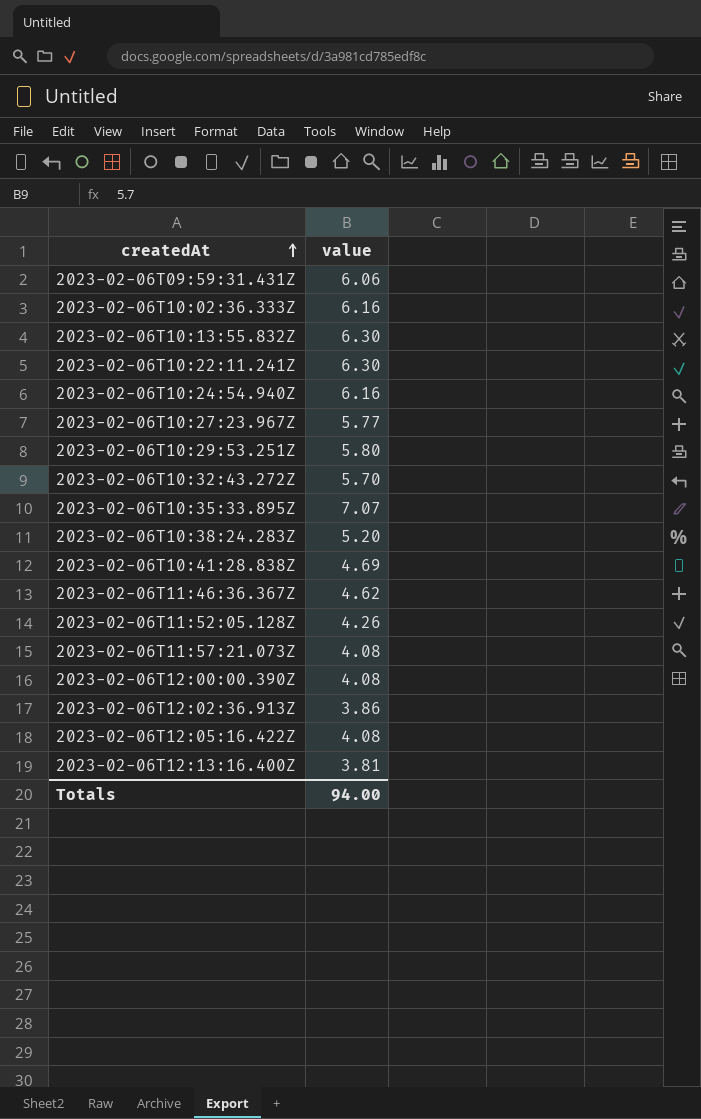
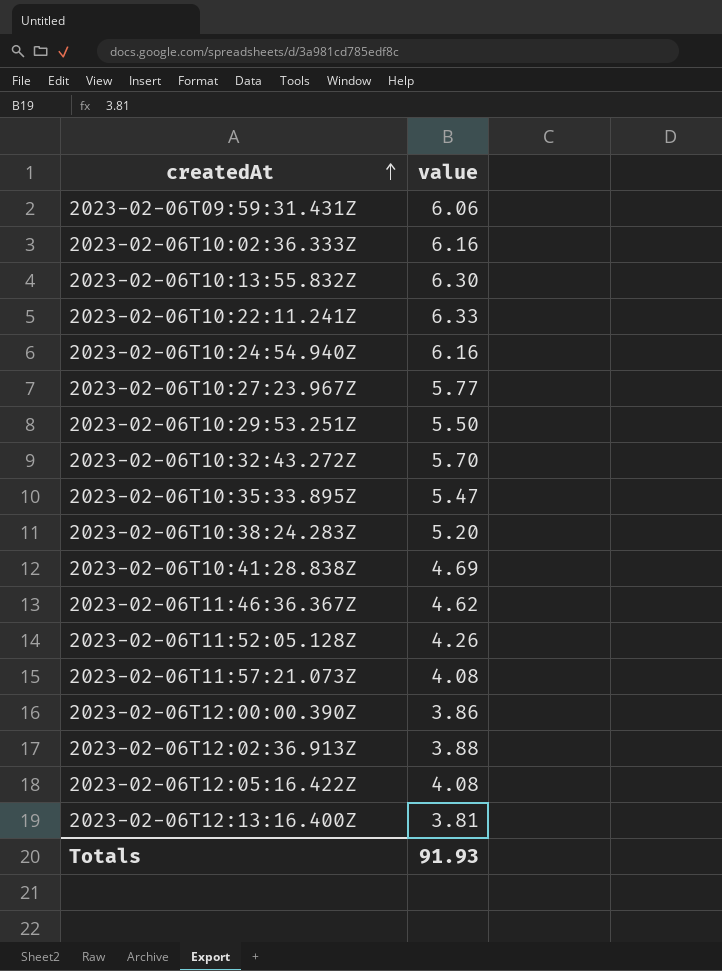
2023-02-06T10:22:11.241Z | value: 6.30 -> 6.33
2023-02-06T10:29:53.251Z | value: 5.80 -> 5.50
2023-02-06T10:35:33.895Z | value: 7.07 -> 5.47
2023-02-06T12:00:00.390Z | value: 4.08 -> 3.86
2023-02-06T12:02:36.913Z | value: 3.86 -> 3.88
Totals | value: 94.00 -> 91.93

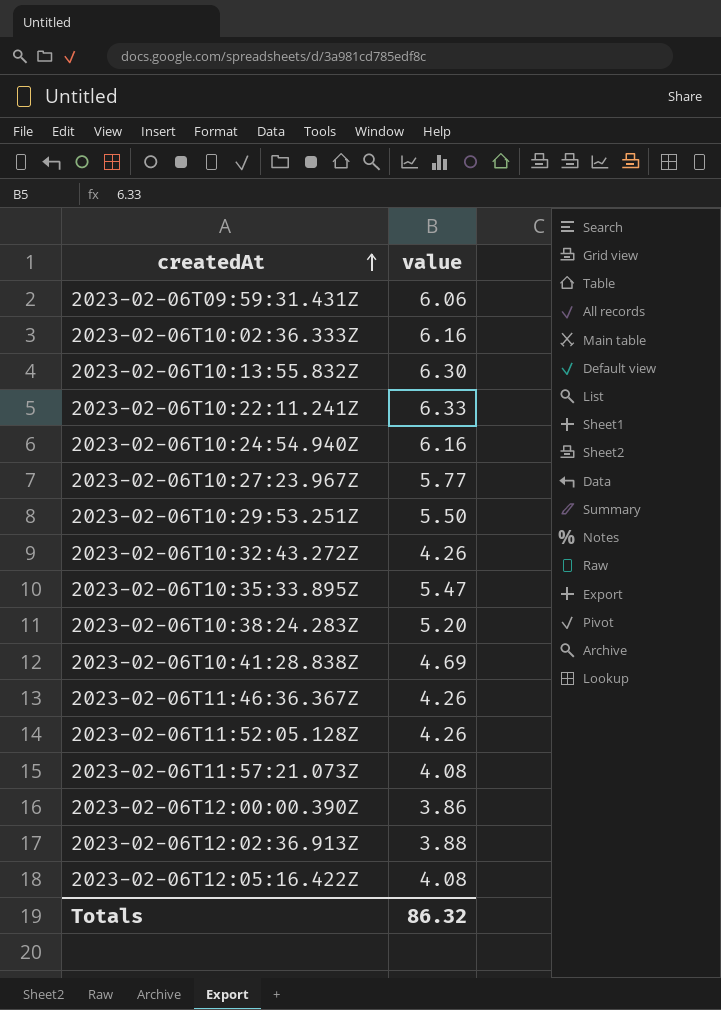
row 2023-02-06T12:13:16.400Z: 3.81 -> none
2023-02-06T10:32:43.272Z | value: 5.70 -> 4.26
2023-02-06T11:46:36.367Z | value: 4.62 -> 4.26
Totals | value: 91.93 -> 86.32

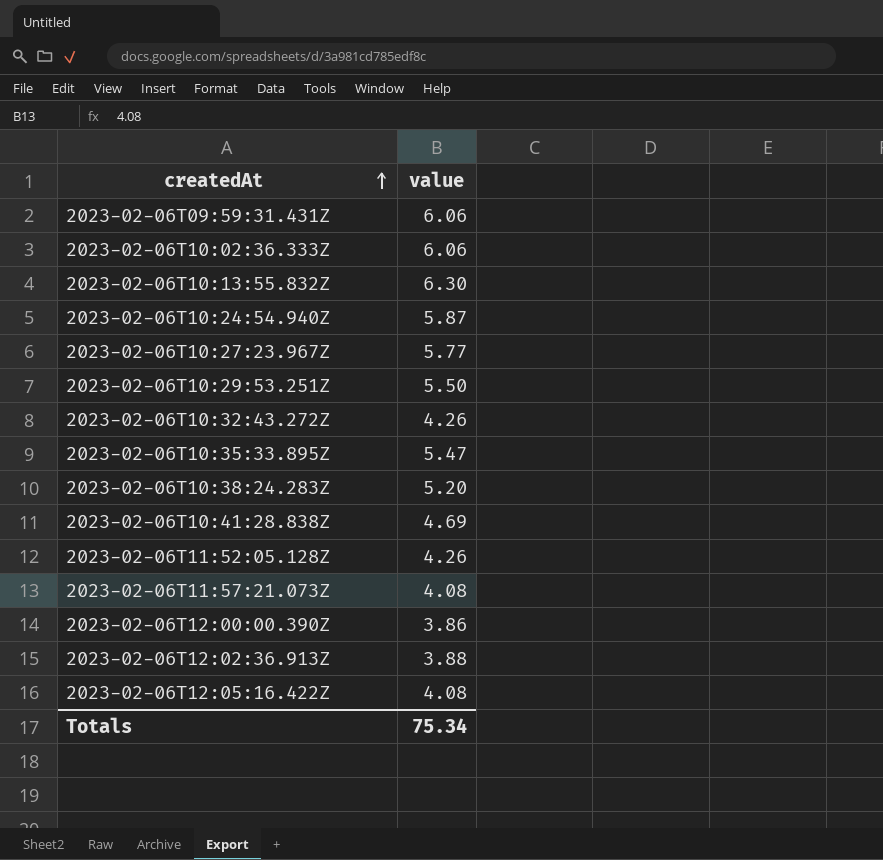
row 2023-02-06T10:22:11.241Z: 6.33 -> none
row 2023-02-06T11:46:36.367Z: 4.26 -> none
2023-02-06T10:02:36.333Z | value: 6.16 -> 6.06
2023-02-06T10:24:54.940Z | value: 6.16 -> 5.87
Totals | value: 86.32 -> 75.34

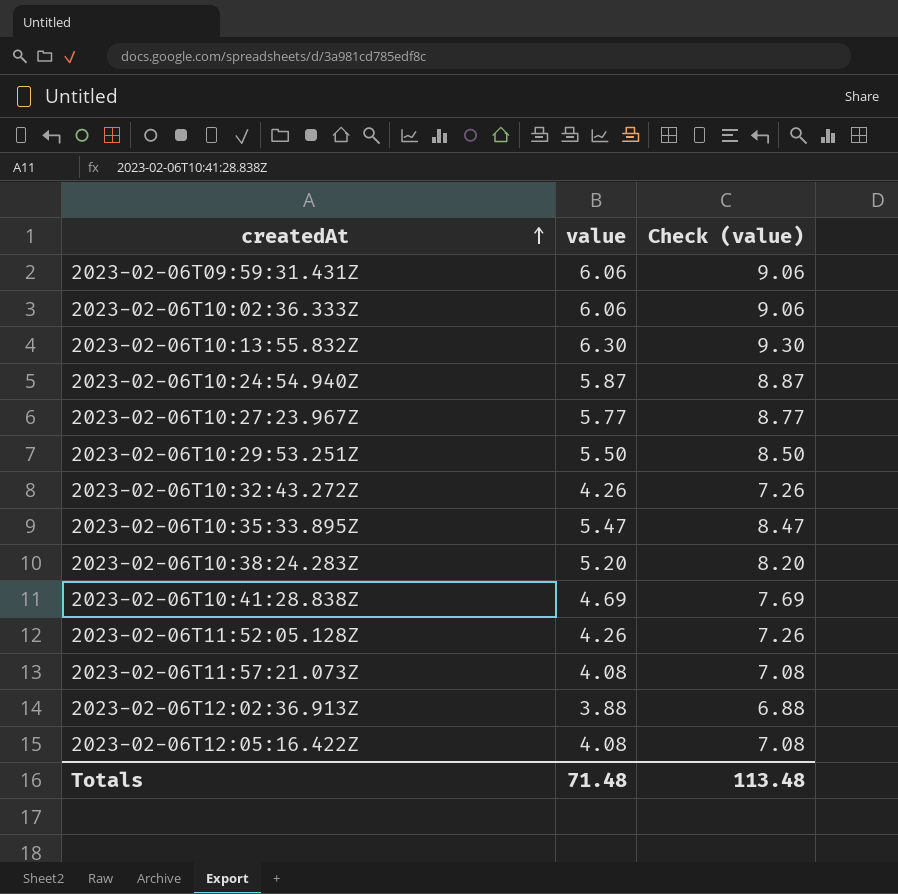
column Check (value) | formula: none -> [value] + 3
row 2023-02-06T12:00:00.390Z: 3.86 -> none
Totals | value: 75.34 -> 71.48

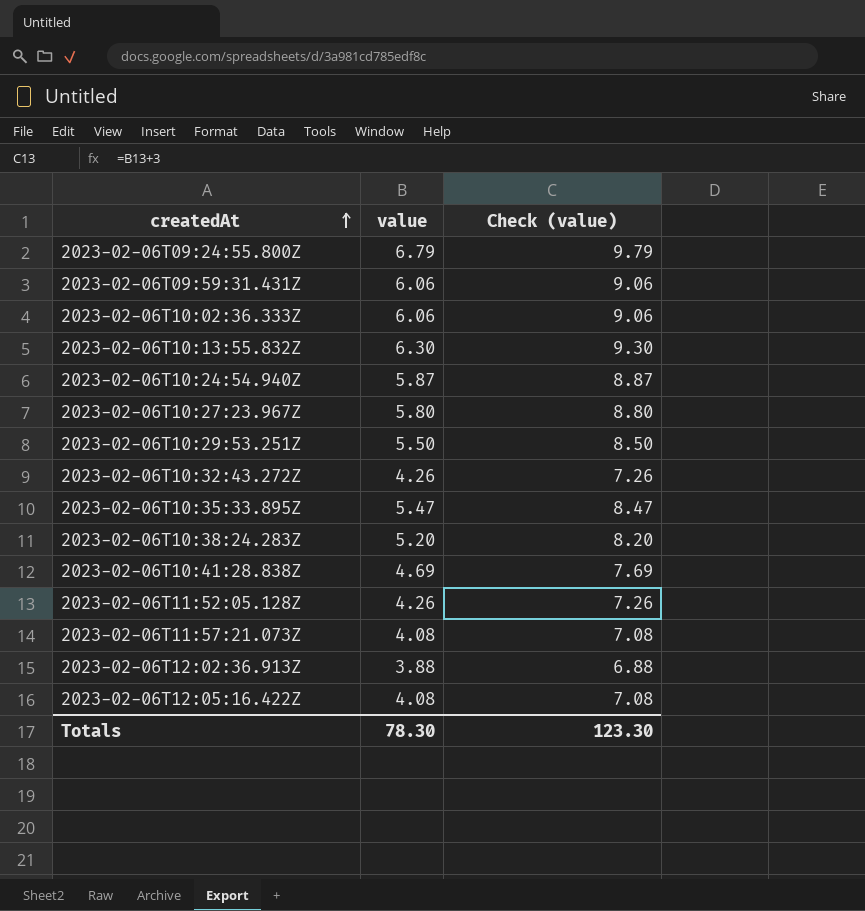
row 2023-02-06T09:24:55.800Z: none -> 6.79 | 9.79
2023-02-06T10:27:23.967Z | value: 5.77 -> 5.80
2023-02-06T10:27:23.967Z | Check (value): 8.77 -> 8.80
Totals | value: 71.48 -> 78.30
Totals | Check (value): 113.48 -> 123.30

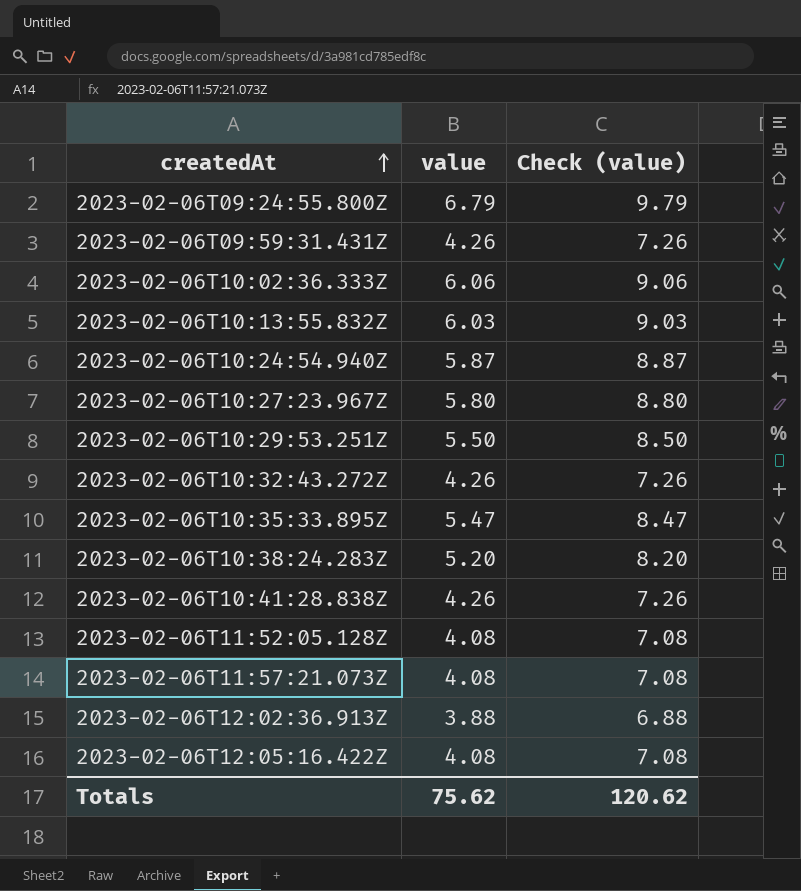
2023-02-06T09:59:31.431Z | value: 6.06 -> 4.26
2023-02-06T09:59:31.431Z | Check (value): 9.06 -> 7.26
2023-02-06T10:13:55.832Z | value: 6.30 -> 6.03
2023-02-06T10:13:55.832Z | Check (value): 9.30 -> 9.03
2023-02-06T10:41:28.838Z | value: 4.69 -> 4.26
2023-02-06T10:41:28.838Z | Check (value): 7.69 -> 7.26
2023-02-06T11:52:05.128Z | value: 4.26 -> 4.08
2023-02-06T11:52:05.128Z | Check (value): 7.26 -> 7.08
Totals | value: 78.30 -> 75.62
Totals | Check (value): 123.30 -> 120.62

